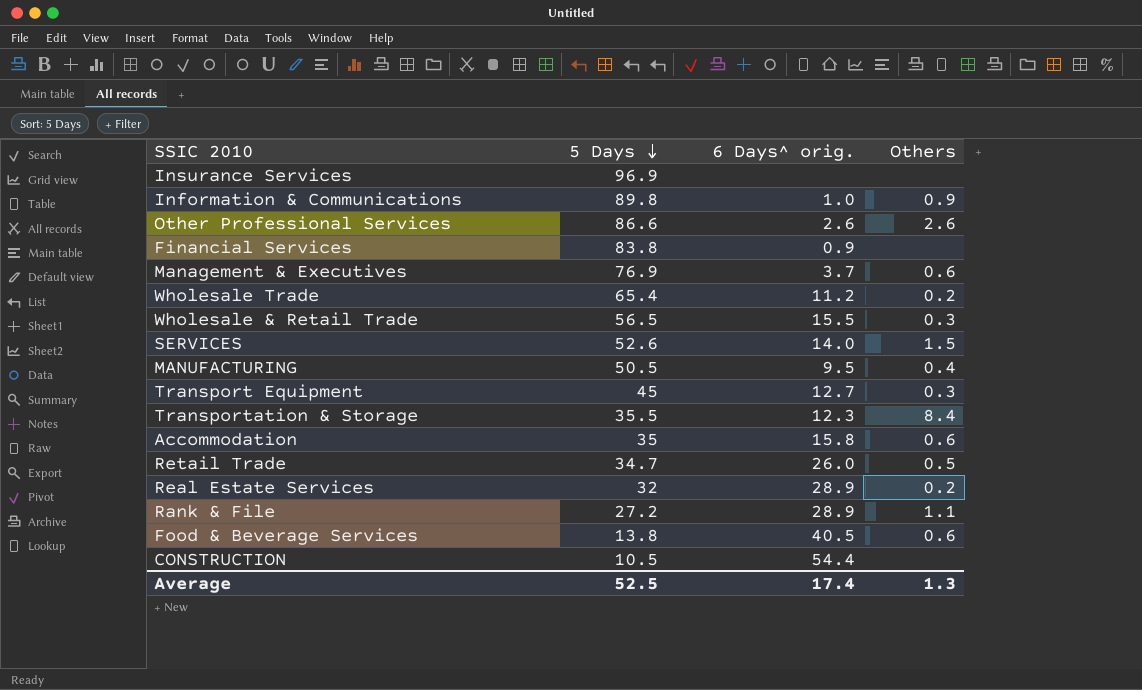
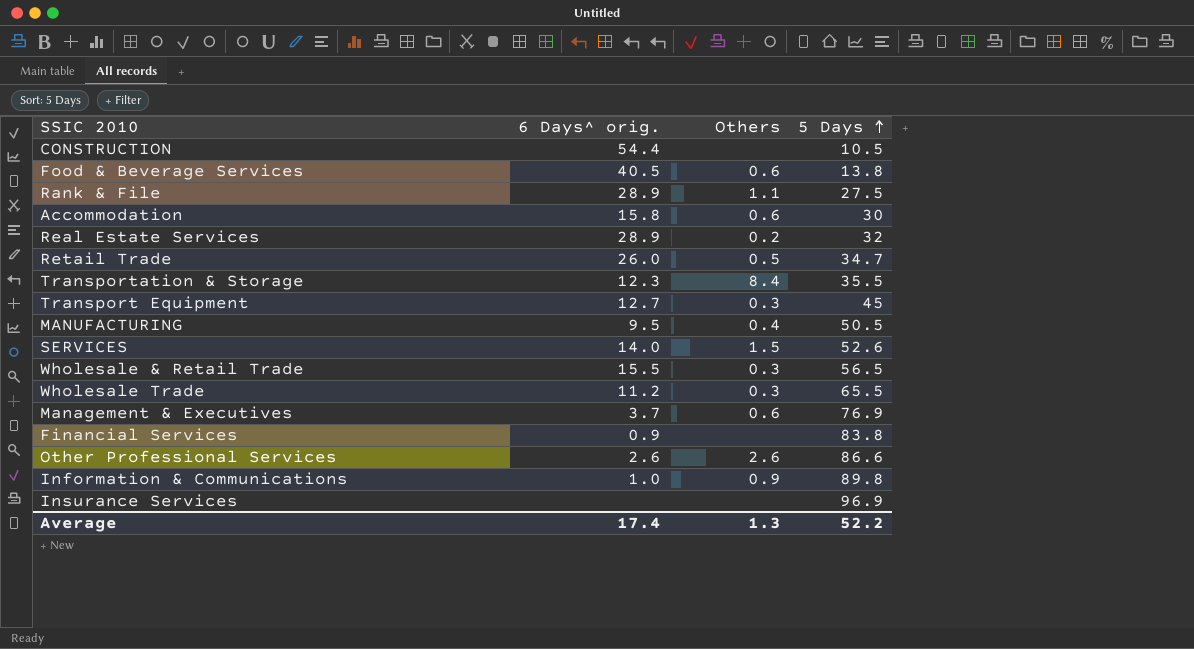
row order: 5 Days descending -> 5 Days ascending
column 5 Days | position: 2 -> 4
Rank & File | 5 Days: 27.2 -> 27.5
Accommodation | 5 Days: 35 -> 30
Wholesale Trade | Others: 0.2 -> 0.3
Wholesale Trade | 5 Days: 65.4 -> 65.5
Average | 5 Days: 52.5 -> 52.2

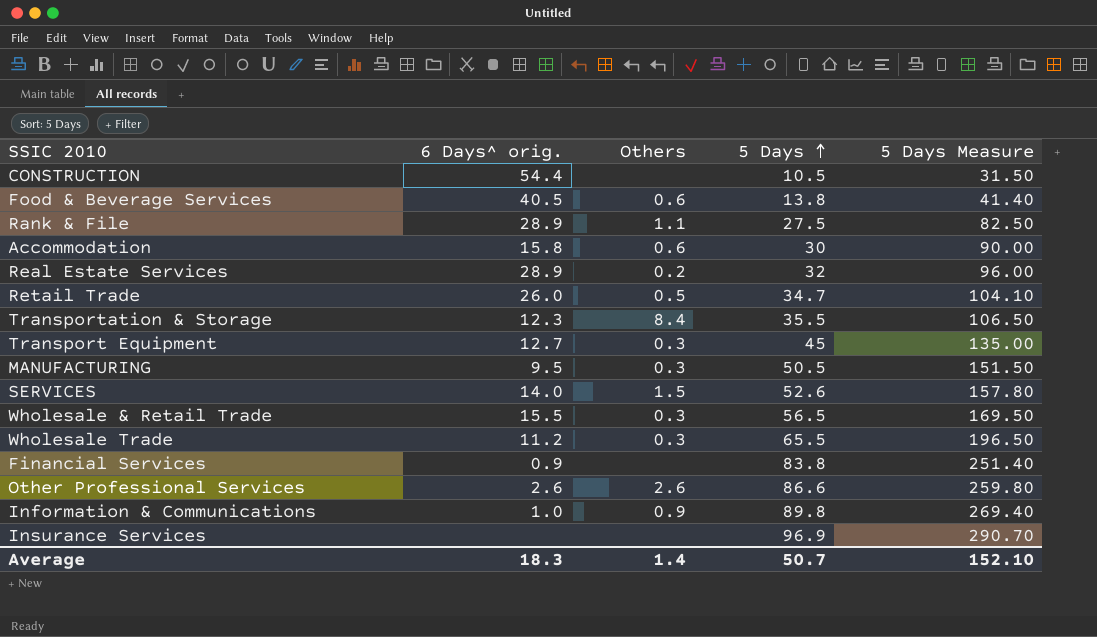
column 5 Days Measure | formula: none -> [5 Days] * 3
row Management & Executives: 3.7 | 0.6 | 76.9 -> none
MANUFACTURING | Others: 0.4 -> 0.3
Average | 6 Days^ orig.: 17.4 -> 18.3
Average | Others: 1.3 -> 1.4
Average | 5 Days: 52.2 -> 50.7

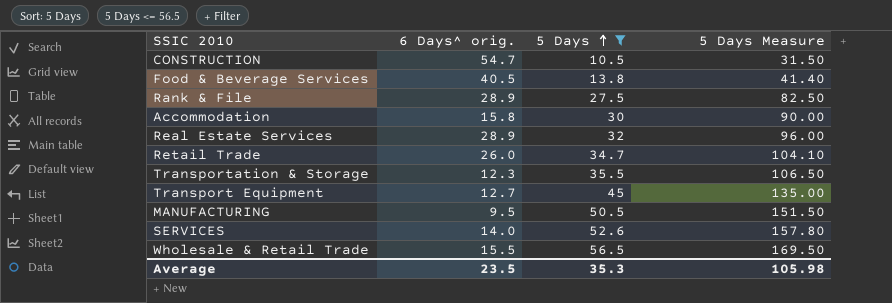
filter: none -> 5 Days <= 56.5
column Others | position: 3 -> none
CONSTRUCTION | 6 Days^ orig.: 54.4 -> 54.7
Average | 6 Days^ orig.: 18.3 -> 23.5
Average | 5 Days: 50.7 -> 35.3
Average | 5 Days Measure: 152.10 -> 105.98

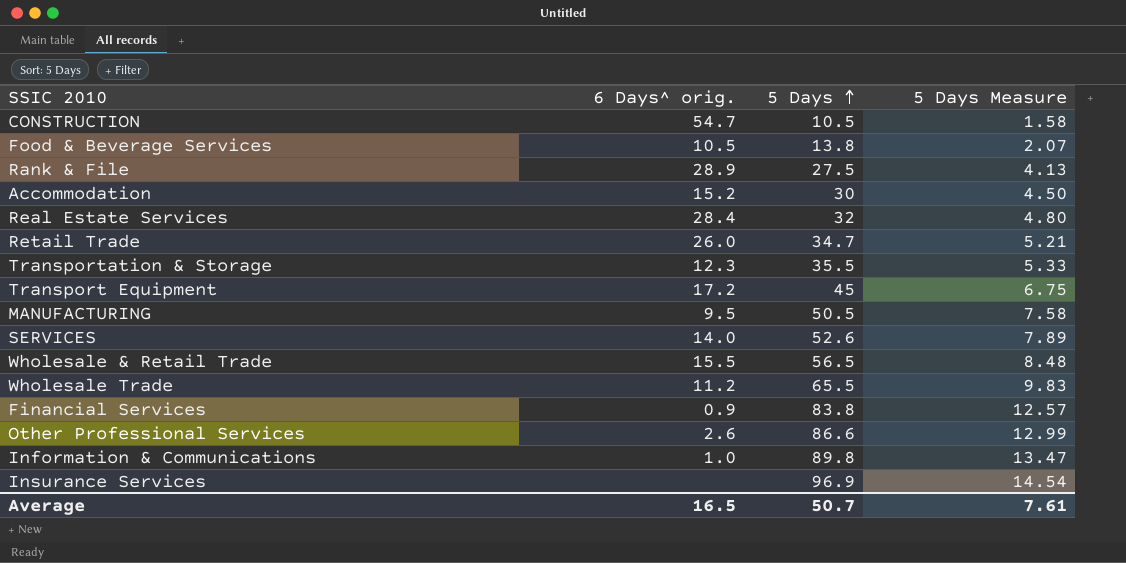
filter: 5 Days <= 56.5 -> none
column 5 Days Measure | formula: [5 Days] * 3 -> [5 Days] * 0.15
Food & Beverage Services | 6 Days^ orig.: 40.5 -> 10.5
Accommodation | 6 Days^ orig.: 15.8 -> 15.2
Real Estate Services | 6 Days^ orig.: 28.9 -> 28.4
Transport Equipment | 6 Days^ orig.: 12.7 -> 17.2
Average | 6 Days^ orig.: 23.5 -> 16.5
Average | 5 Days: 35.3 -> 50.7
Average | 5 Days Measure: 105.98 -> 7.61

